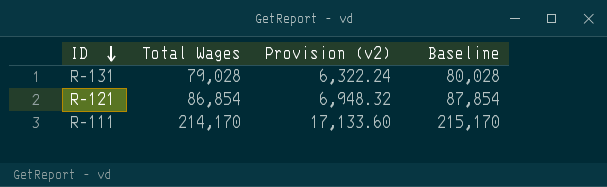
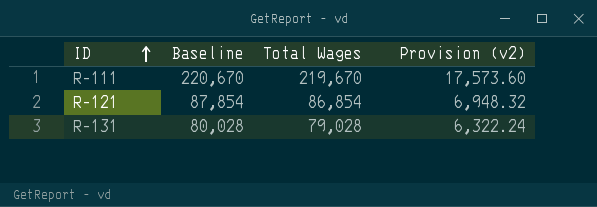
row order: ID descending -> ID ascending
column Baseline | position: 4 -> 2
R-111 | Baseline: 215,170 -> 220,670
R-111 | Total Wages: 214,170 -> 219,670
R-111 | Provision (v2): 17,133.60 -> 17,573.60

